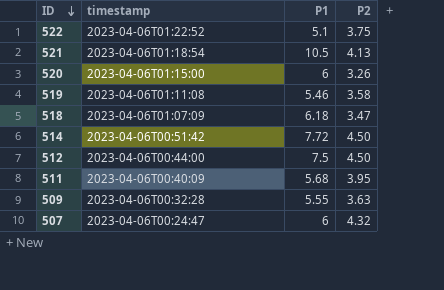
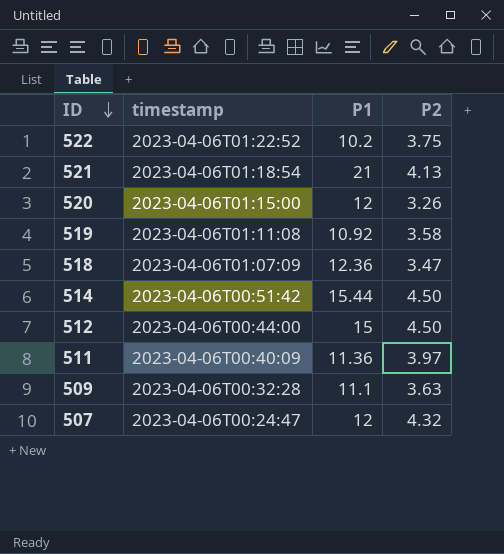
522 | P1: 5.1 -> 10.2
521 | P1: 10.5 -> 21
520 | P1: 6 -> 12
519 | P1: 5.46 -> 10.92
518 | P1: 6.18 -> 12.36
514 | P1: 7.72 -> 15.44
512 | P1: 7.5 -> 15
511 | P1: 5.68 -> 11.36
511 | P2: 3.95 -> 3.97
509 | P1: 5.55 -> 11.1
507 | P1: 6 -> 12

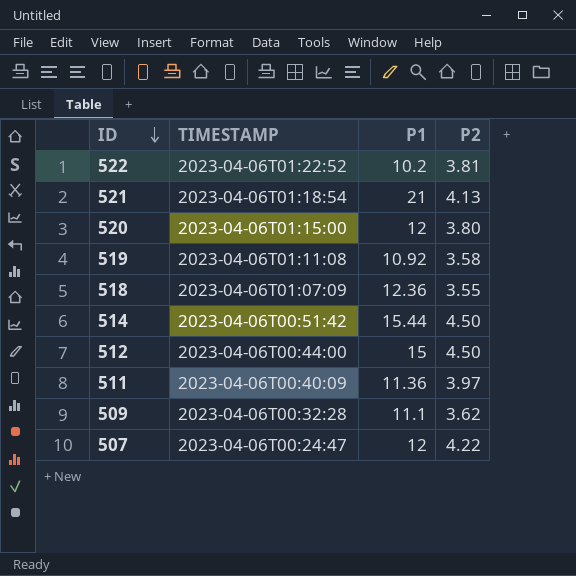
column name: timestamp -> TIMESTAMP
522 | P2: 3.75 -> 3.81
520 | P2: 3.26 -> 3.80
518 | P2: 3.47 -> 3.55
509 | P2: 3.63 -> 3.62
507 | P2: 4.32 -> 4.22

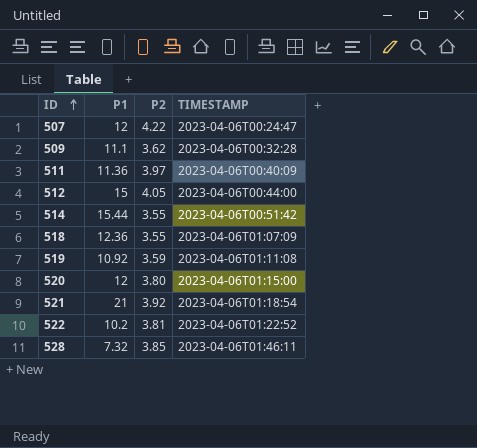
row order: ID descending -> ID ascending
column TIMESTAMP | position: 2 -> 4
512 | P2: 4.50 -> 4.05
514 | P2: 4.50 -> 3.55
519 | P2: 3.58 -> 3.59
521 | P2: 4.13 -> 3.92
row 528: none -> 7.32 | 3.85 | 2023-04-06T01:46:11

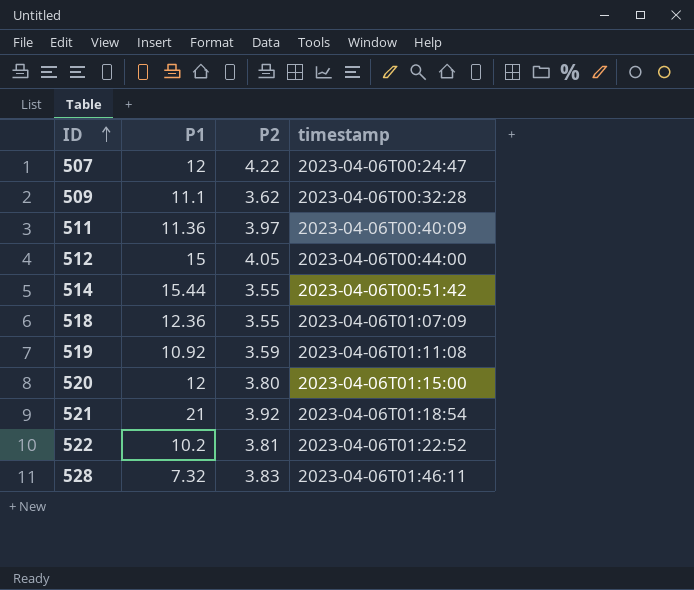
column name: TIMESTAMP -> timestamp
528 | P2: 3.85 -> 3.83

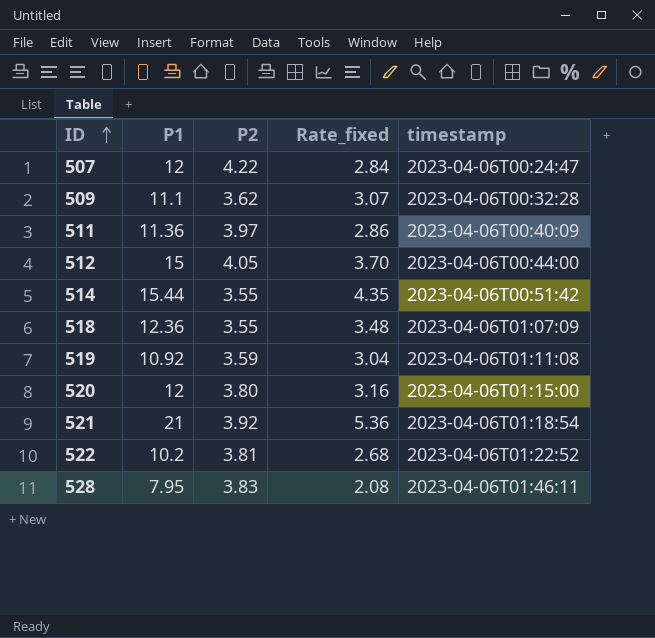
column Rate_fixed | formula: none -> [P1] / [P2]
528 | P1: 7.32 -> 7.95

